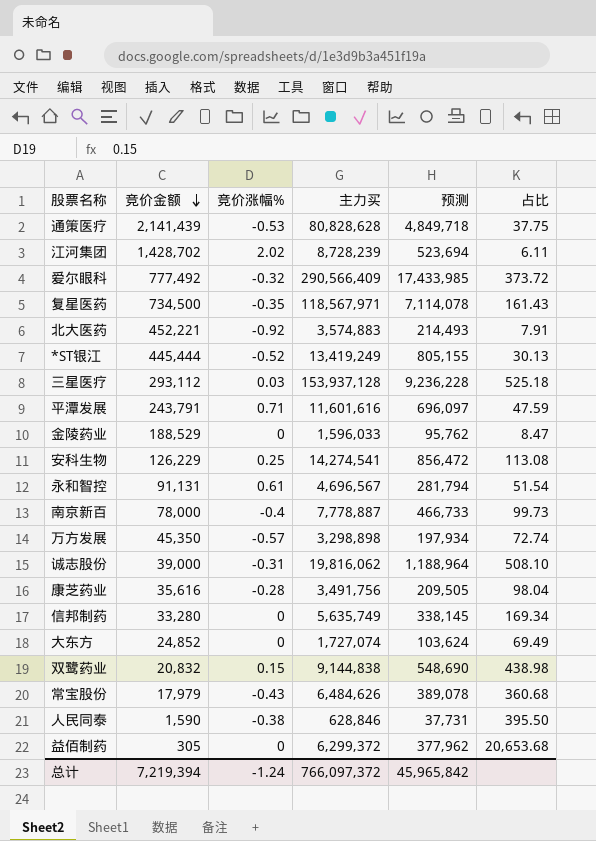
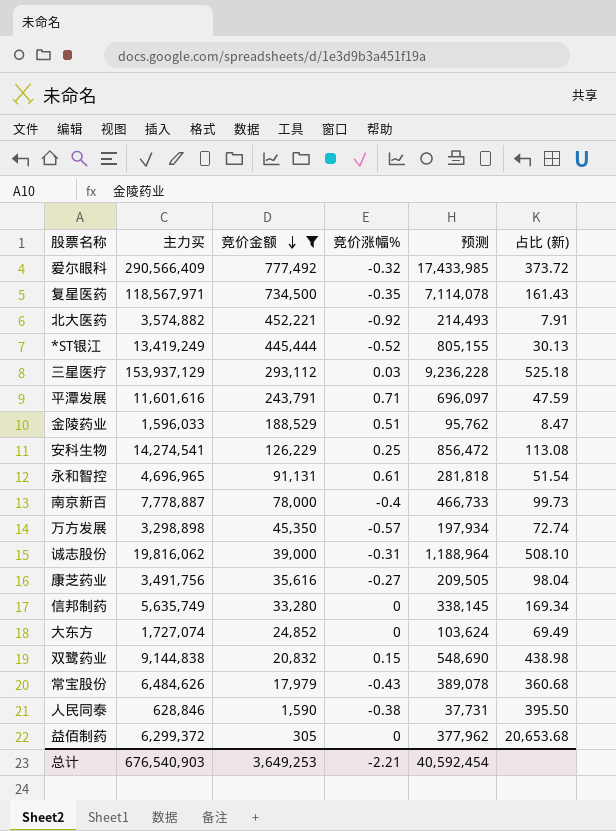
filter: none -> 竞价金额 <= 777,492
column 主力买 | position: 4 -> 2
column name: 占比 -> 占比 (新)
北大医药 | 主力买: 3,574,883 -> 3,574,882
三星医疗 | 主力买: 153,937,128 -> 153,937,129
金陵药业 | 竞价涨幅%: 0 -> 0.51
永和智控 | 主力买: 4,696,567 -> 4,696,965
永和智控 | 预测: 281,794 -> 281,818
康芝药业 | 竞价涨幅%: -0.28 -> -0.27
总计 | 主力买: 766,097,372 -> 676,540,903
总计 | 竞价金额: 7,219,394 -> 3,649,253
总计 | 竞价涨幅%: -1.24 -> -2.21
总计 | 预测: 45,965,842 -> 40,592,454

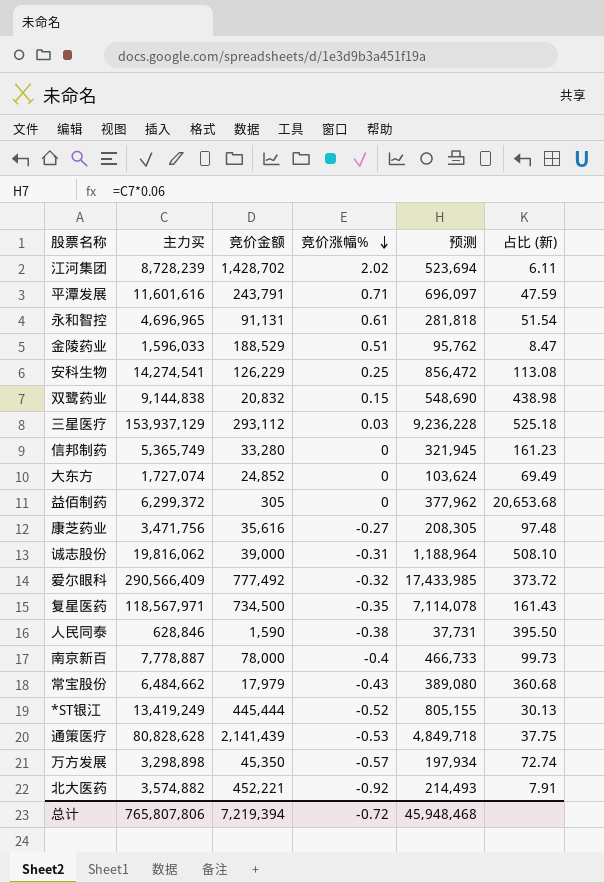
filter: 竞价金额 <= 777,492 -> none
row order: 竞价金额 descending -> 竞价涨幅% descending
信邦制药 | 主力买: 5,635,749 -> 5,365,749
信邦制药 | 预测: 338,145 -> 321,945
信邦制药 | 占比 (新): 169.34 -> 161.23
康芝药业 | 主力买: 3,491,756 -> 3,471,756
康芝药业 | 预测: 209,505 -> 208,305
康芝药业 | 占比 (新): 98.04 -> 97.48
常宝股份 | 主力买: 6,484,626 -> 6,484,662
常宝股份 | 预测: 389,078 -> 389,080
总计 | 主力买: 676,540,903 -> 765,807,806
总计 | 竞价金额: 3,649,253 -> 7,219,394
总计 | 竞价涨幅%: -2.21 -> -0.72
总计 | 预测: 40,592,454 -> 45,948,468

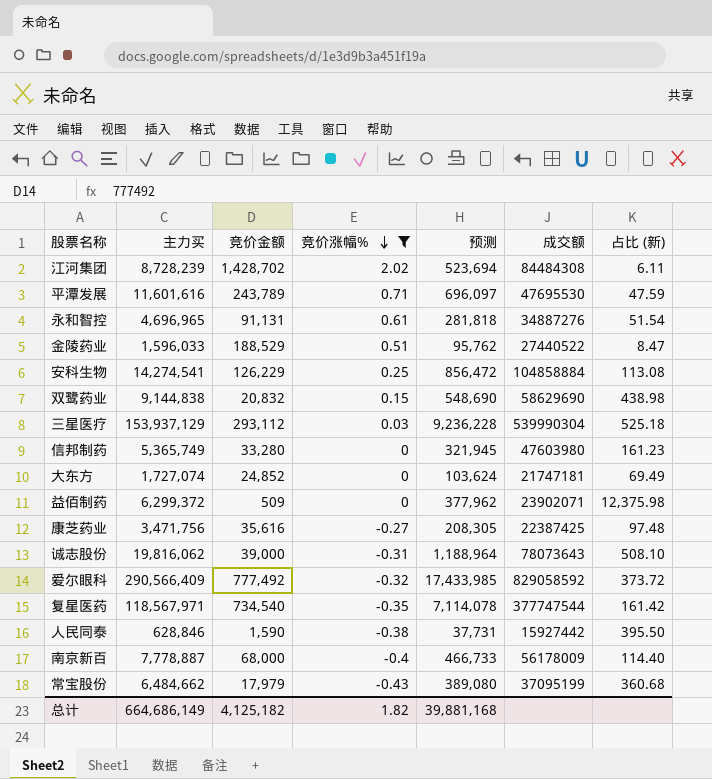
filter: none -> 竞价涨幅% >= -0.43
column 成交额 | position: none -> 6
平潭发展 | 竞价金额: 243,791 -> 243,789
益佰制药 | 竞价金额: 305 -> 509
益佰制药 | 占比 (新): 20,653.68 -> 12,375.98
复星医药 | 竞价金额: 734,500 -> 734,540
复星医药 | 占比 (新): 161.43 -> 161.42
南京新百 | 竞价金额: 78,000 -> 68,000
南京新百 | 占比 (新): 99.73 -> 114.40
总计 | 主力买: 765,807,806 -> 664,686,149
总计 | 竞价金额: 7,219,394 -> 4,125,182
总计 | 竞价涨幅%: -0.72 -> 1.82
总计 | 预测: 45,948,468 -> 39,881,168

